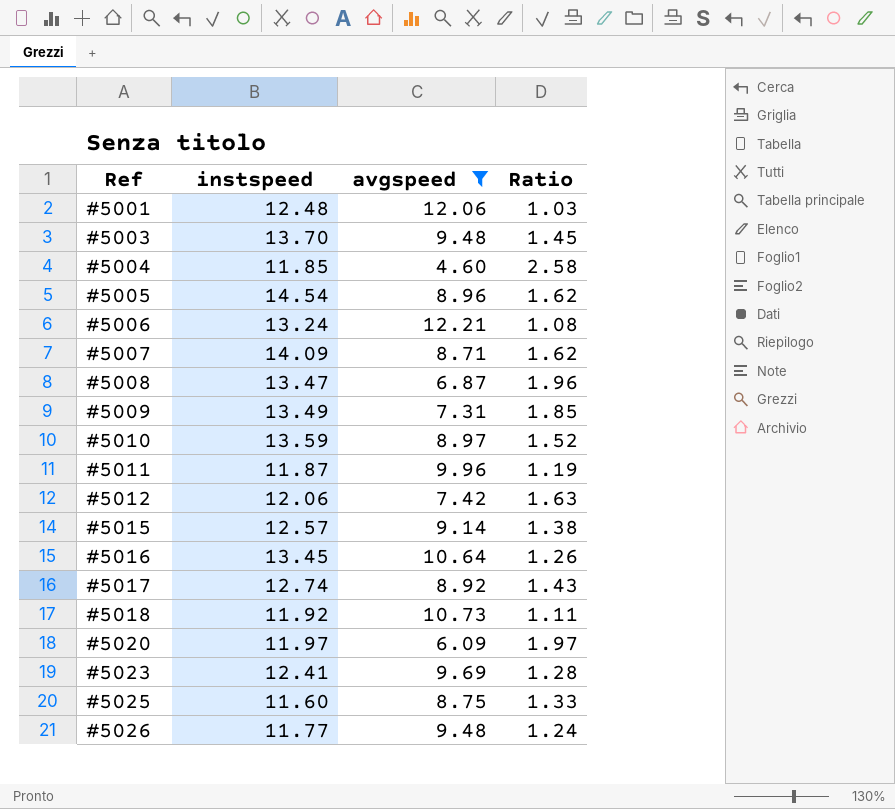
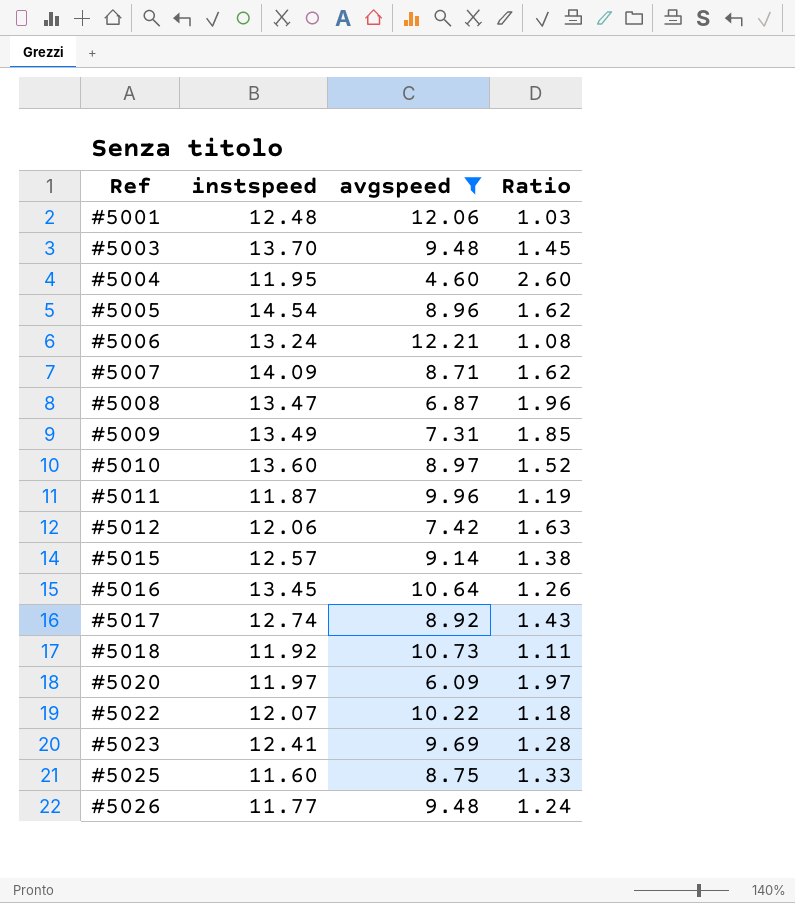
#5004 | instspeed: 11.85 -> 11.95
#5004 | Ratio: 2.58 -> 2.60
#5010 | instspeed: 13.59 -> 13.60
row #5022: none -> 12.07 | 10.22 | 1.18

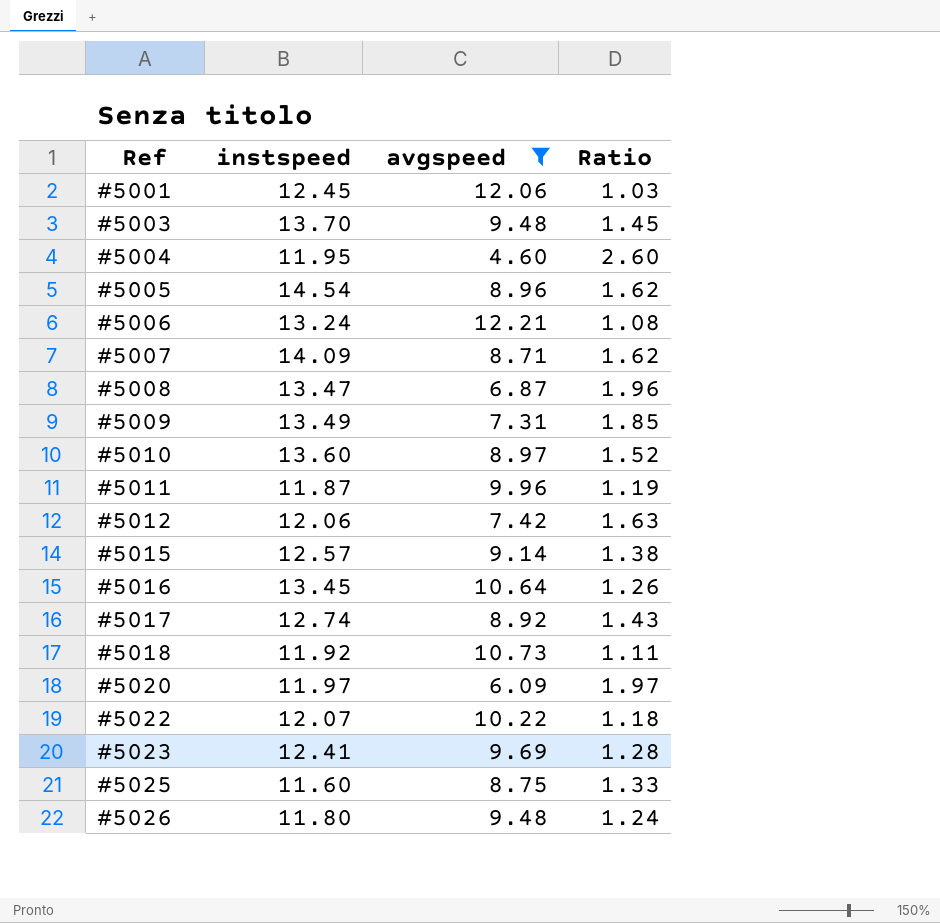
#5001 | instspeed: 12.48 -> 12.45
#5026 | instspeed: 11.77 -> 11.80

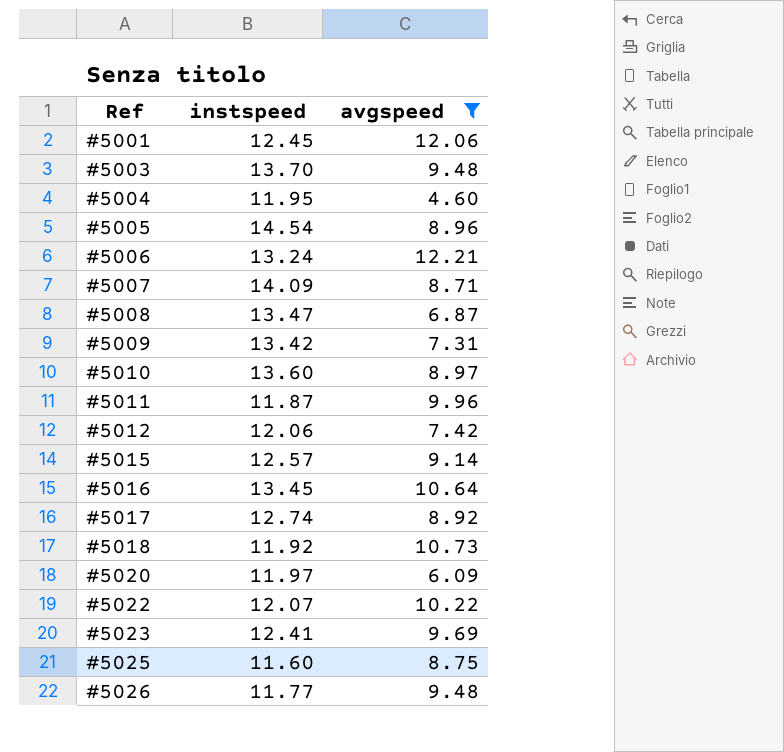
column Ratio | formula: [instspeed] / [avgspeed] -> none
#5009 | instspeed: 13.49 -> 13.42
#5026 | instspeed: 11.80 -> 11.77

